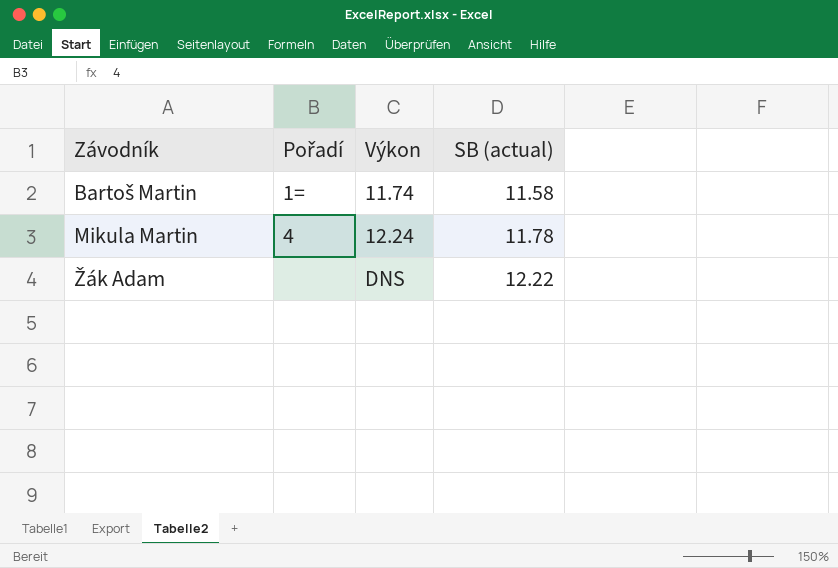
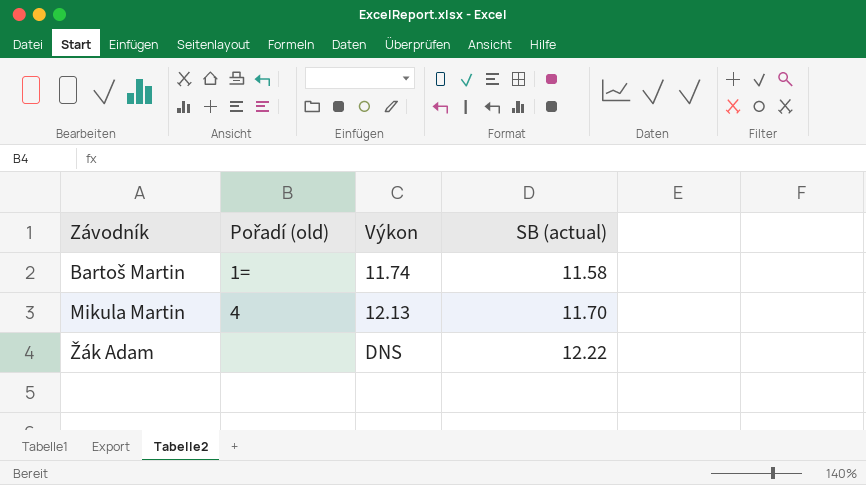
column name: Pořadí -> Pořadí (old)
Mikula Martin | Výkon: 12.24 -> 12.13
Mikula Martin | SB (actual): 11.78 -> 11.70

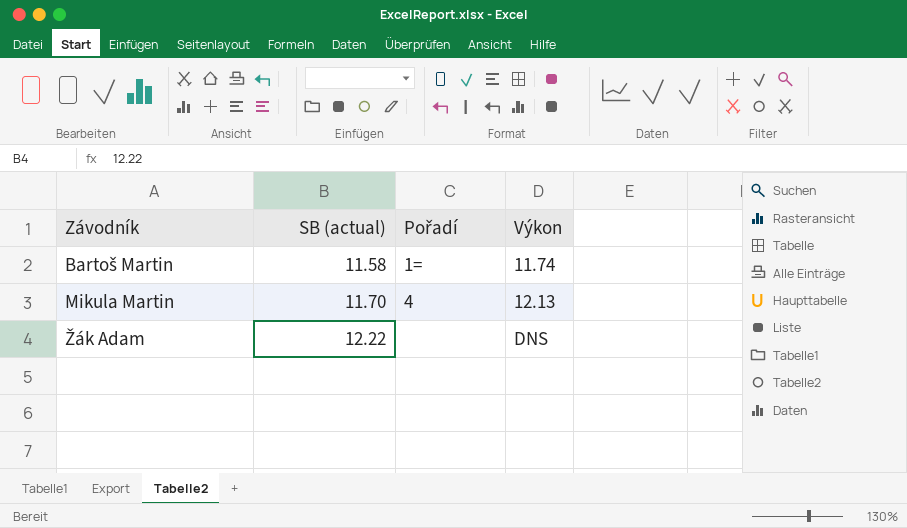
column SB (actual) | position: 4 -> 2
column name: Pořadí (old) -> Pořadí

